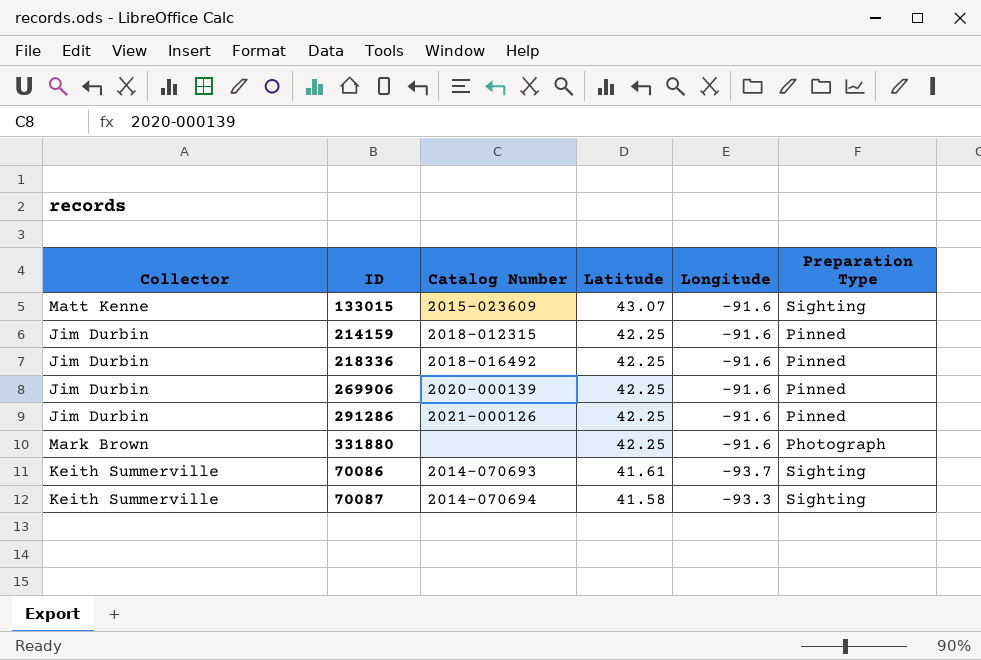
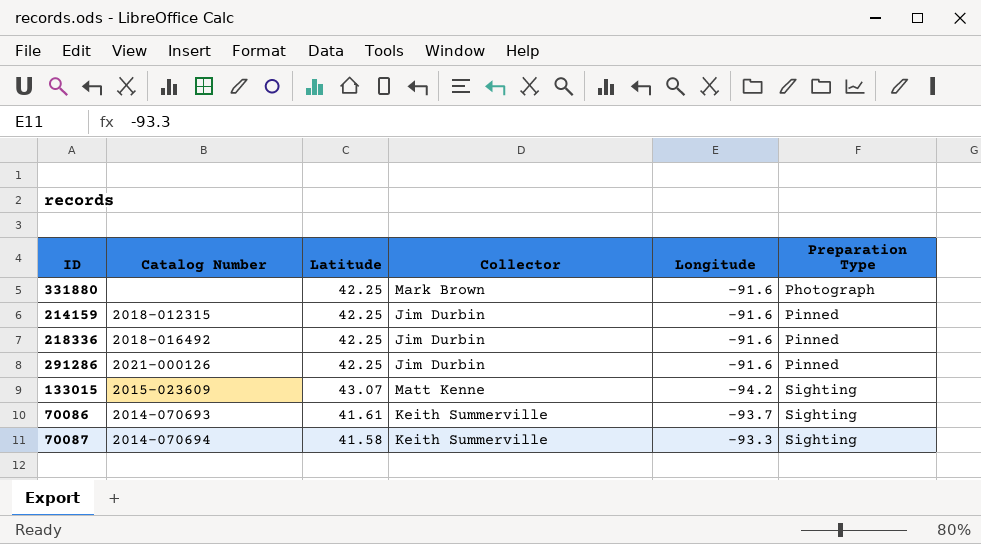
row order: Latitude descending -> Preparation Type ascending
column Collector | position: 1 -> 4
row 269906: Jim Durbin | 2020-000139 | 42.25 | -91.6 | Pinned -> none
133015 | Longitude: -91.6 -> -94.2

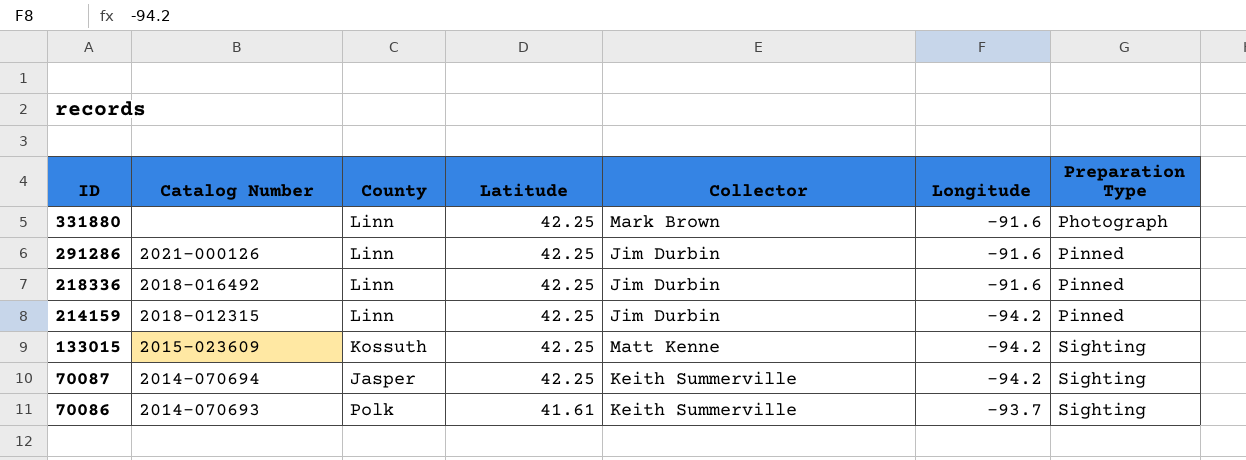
row order: Preparation Type ascending -> ID descending
column County | position: none -> 3
214159 | Longitude: -91.6 -> -94.2
133015 | Latitude: 43.07 -> 42.25
70087 | Latitude: 41.58 -> 42.25
70087 | Longitude: -93.3 -> -94.2

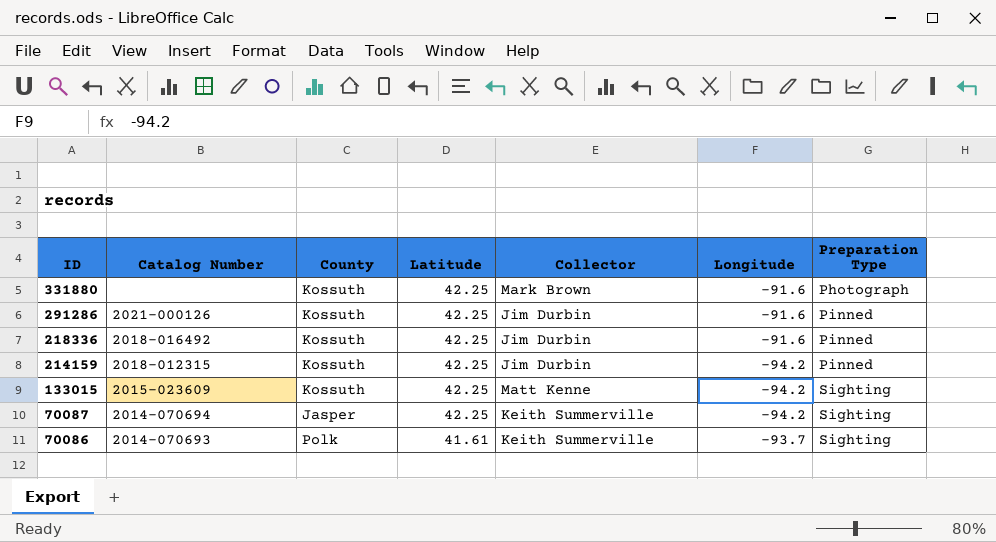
331880 | County: Linn -> Kossuth
291286 | County: Linn -> Kossuth
218336 | County: Linn -> Kossuth
214159 | County: Linn -> Kossuth

